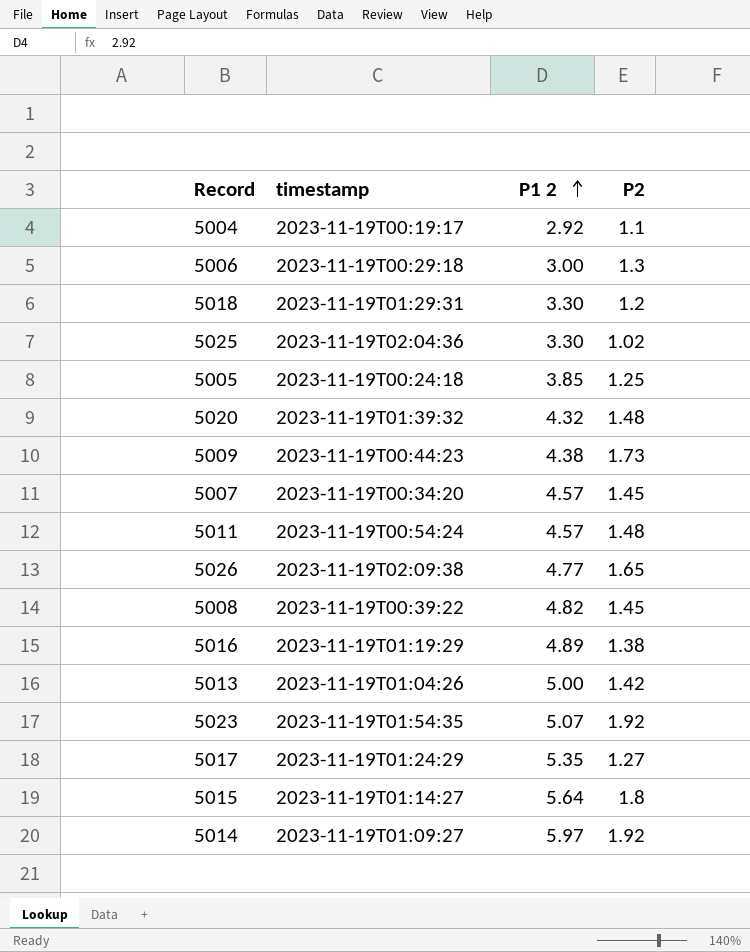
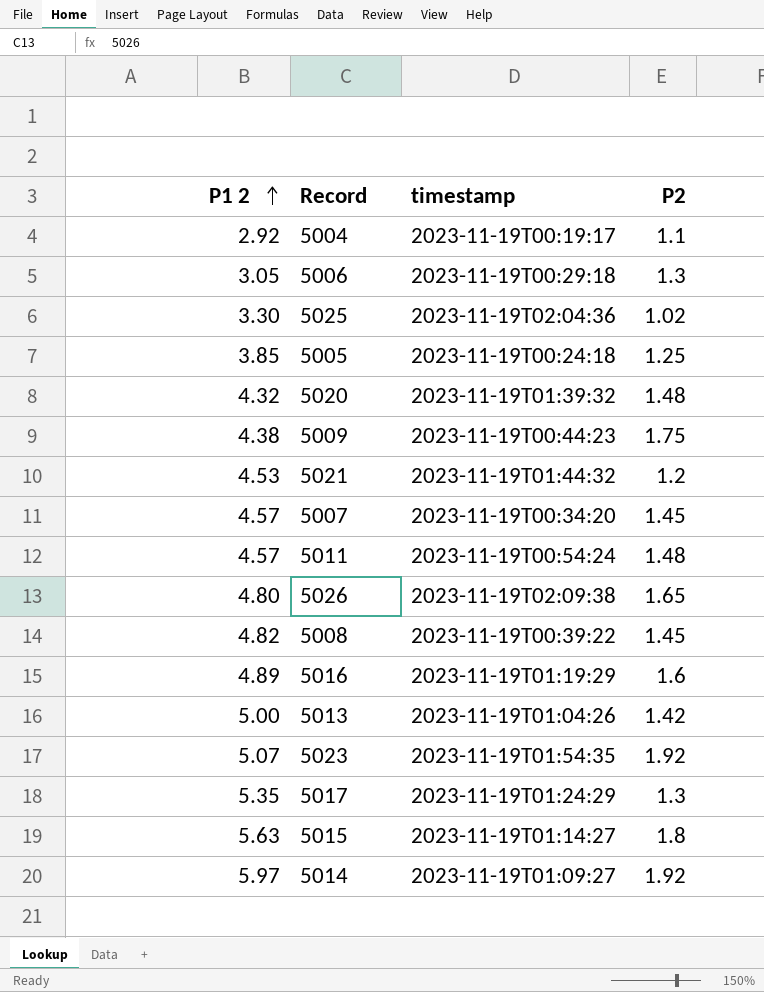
column P1 2 | position: 3 -> 1
row 5018: 2023-11-19T01:29:31 | 3.30 | 1.2 -> none
5006 | P1 2: 3.00 -> 3.05
5009 | P2: 1.73 -> 1.75
row 5021: none -> 4.53 | 2023-11-19T01:44:32 | 1.2
5026 | P1 2: 4.77 -> 4.80
5016 | P2: 1.38 -> 1.6
5017 | P2: 1.27 -> 1.3
5015 | P1 2: 5.64 -> 5.63

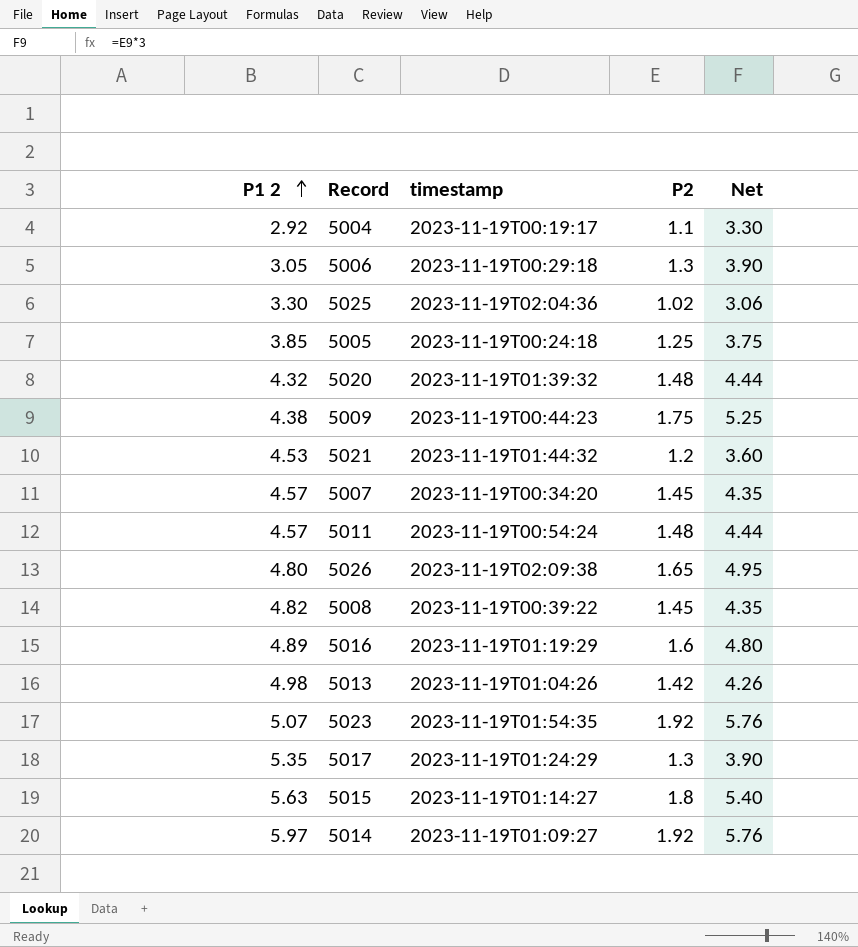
column Net | formula: none -> [P2] * 3
5013 | P1 2: 5.00 -> 4.98

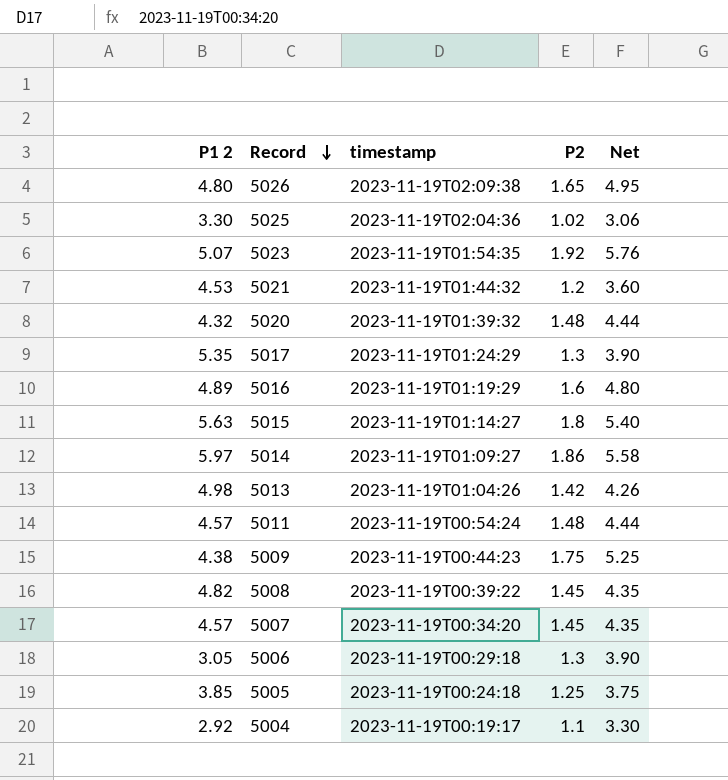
row order: P1 2 ascending -> Record descending
5014 | P2: 1.92 -> 1.86
5014 | Net: 5.76 -> 5.58

